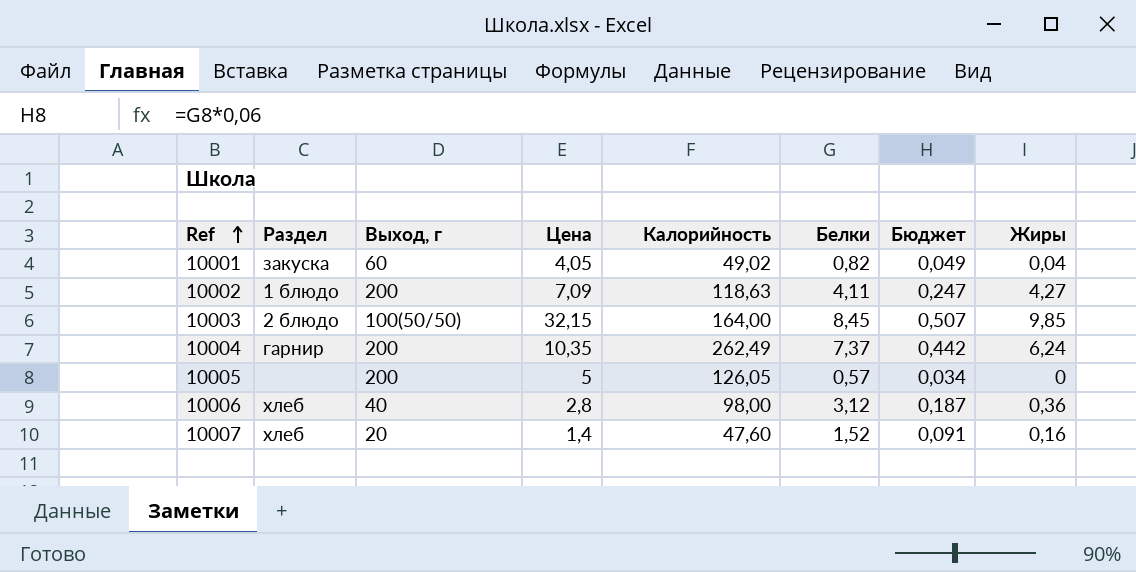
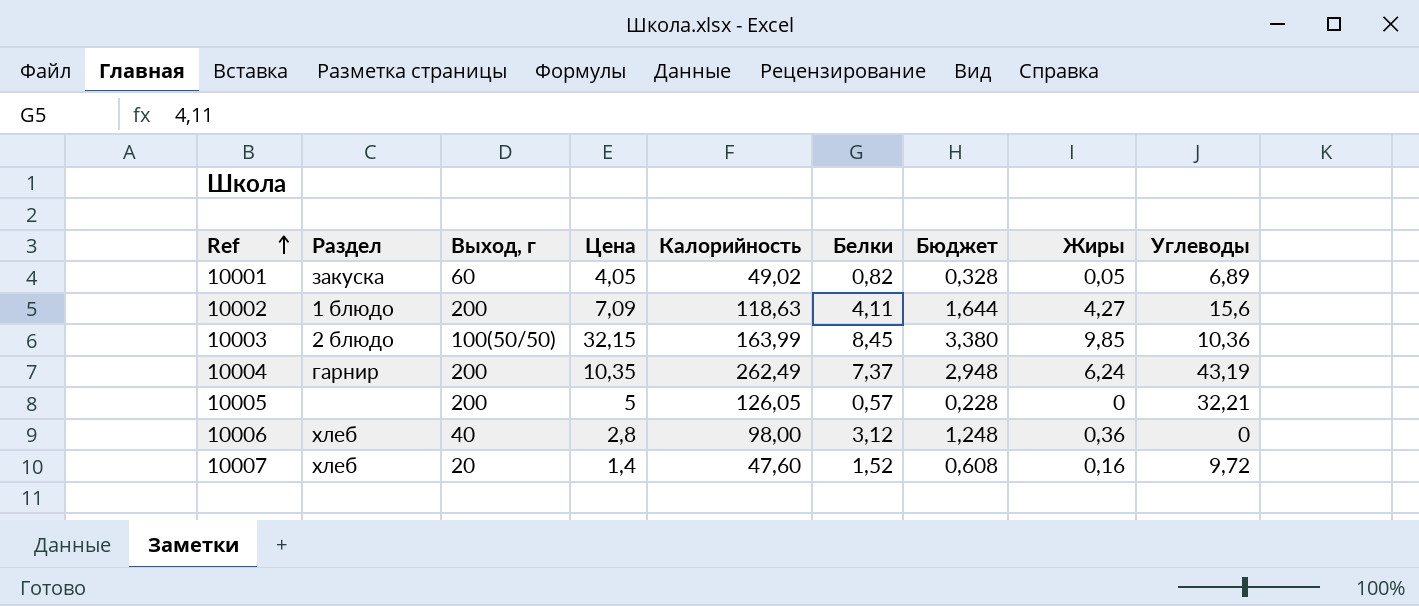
column Бюджет | formula: [Белки] * 0,06 -> [Белки] * 0,4
column Углеводы | position: none -> 9
10001 | Жиры: 0,04 -> 0,05
10003 | Калорийность: 164,00 -> 163,99

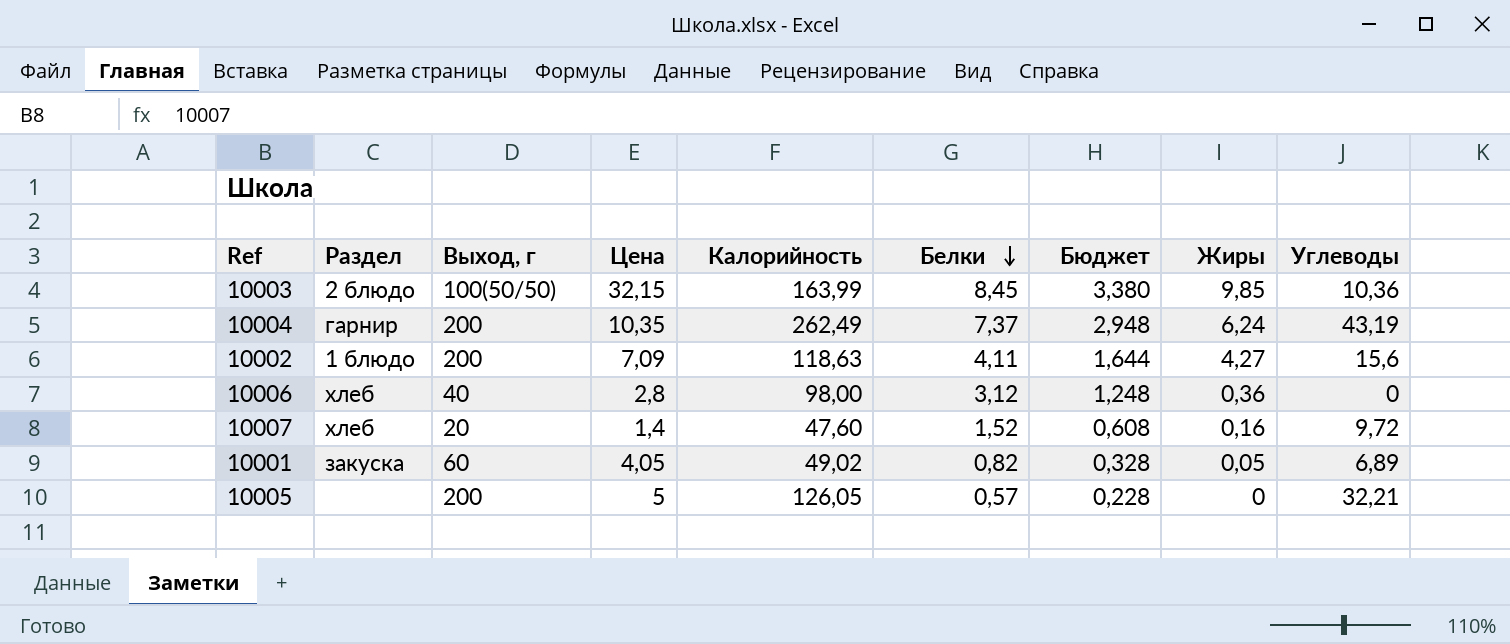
row order: Ref ascending -> Белки descending

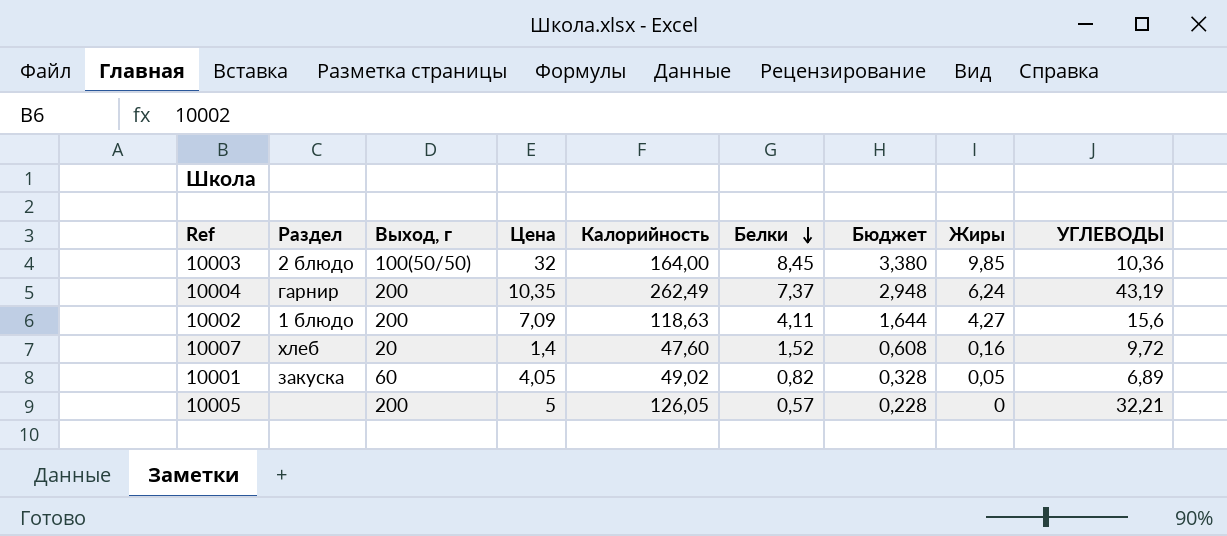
column name: Углеводы -> УГЛЕВОДЫ
row 10006: хлеб | 40 | 2,8 | 98,00 | 3,12 | 1,248 | 0,36 | 0 -> none
10003 | Цена: 32,15 -> 32
10003 | Калорийность: 163,99 -> 164,00

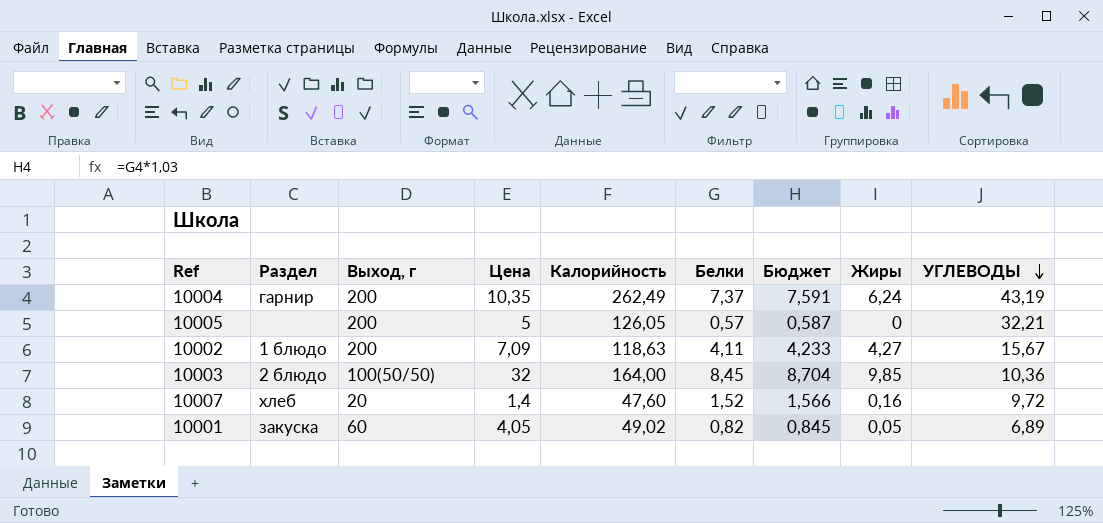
row order: Белки descending -> УГЛЕВОДЫ descending
column Бюджет | formula: [Белки] * 0,4 -> [Белки] * 1,03
10002 | УГЛЕВОДЫ: 15,6 -> 15,67

